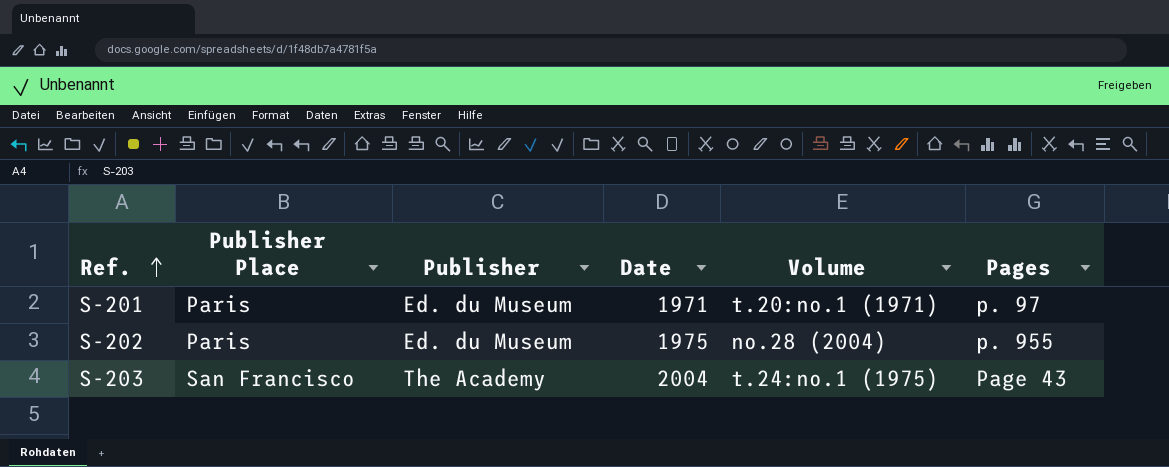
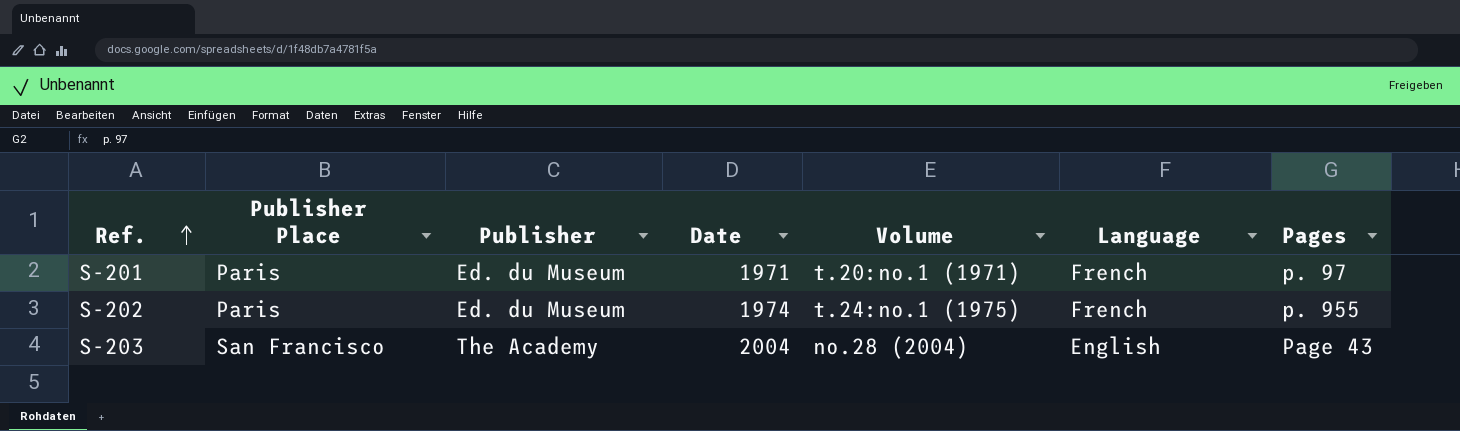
column Language | position: none -> 6
S-202 | Date: 1975 -> 1974
S-202 | Volume: no.28 (2004) -> t.24:no.1 (1975)
S-203 | Volume: t.24:no.1 (1975) -> no.28 (2004)

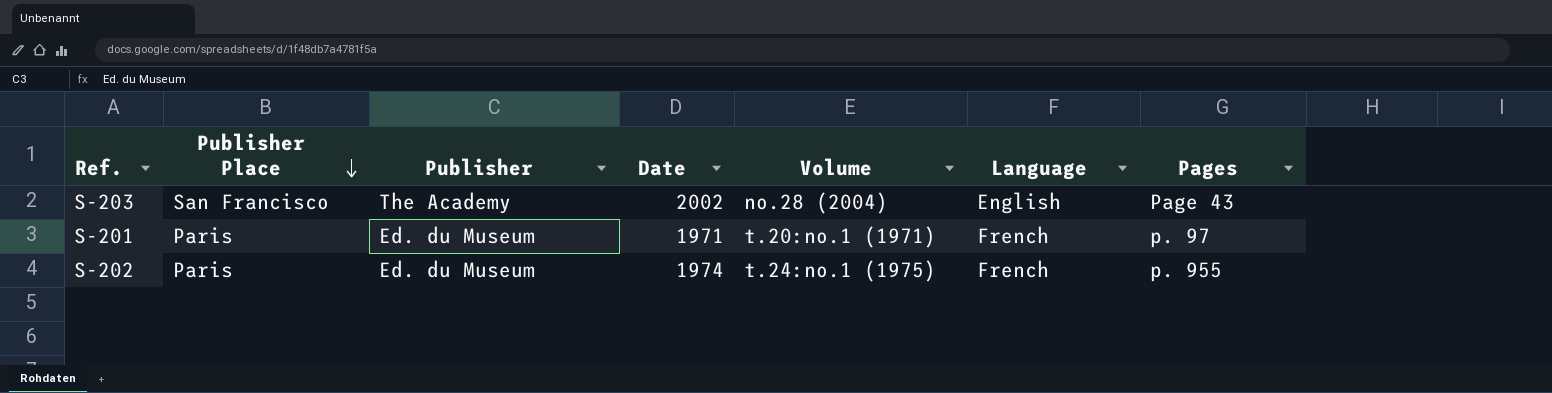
row order: Ref. ascending -> Publisher Place descending
S-203 | Date: 2004 -> 2002

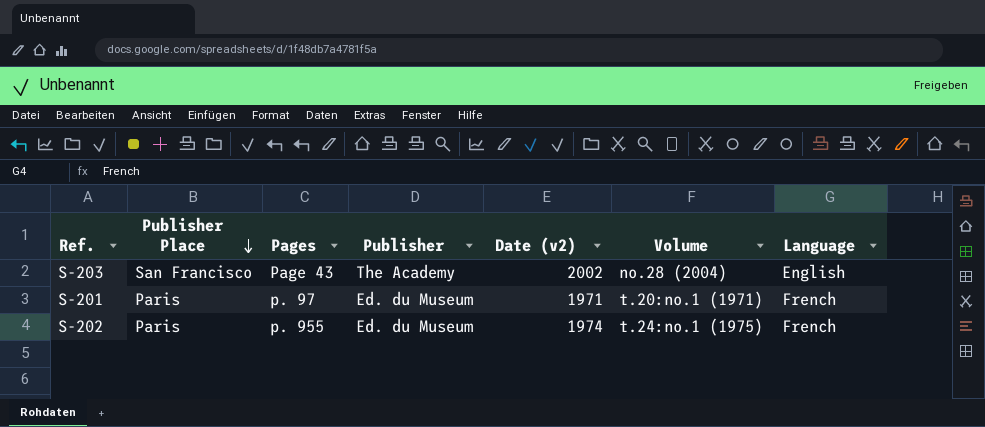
column Pages | position: 7 -> 3
column name: Date -> Date (v2)

